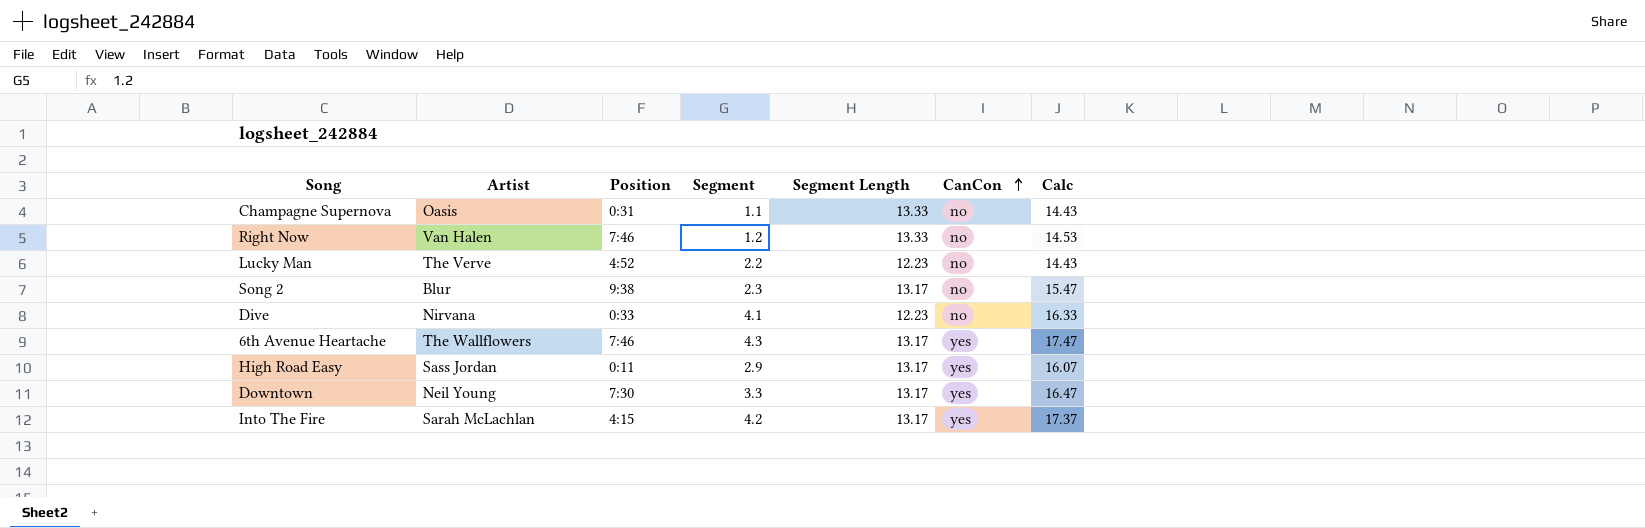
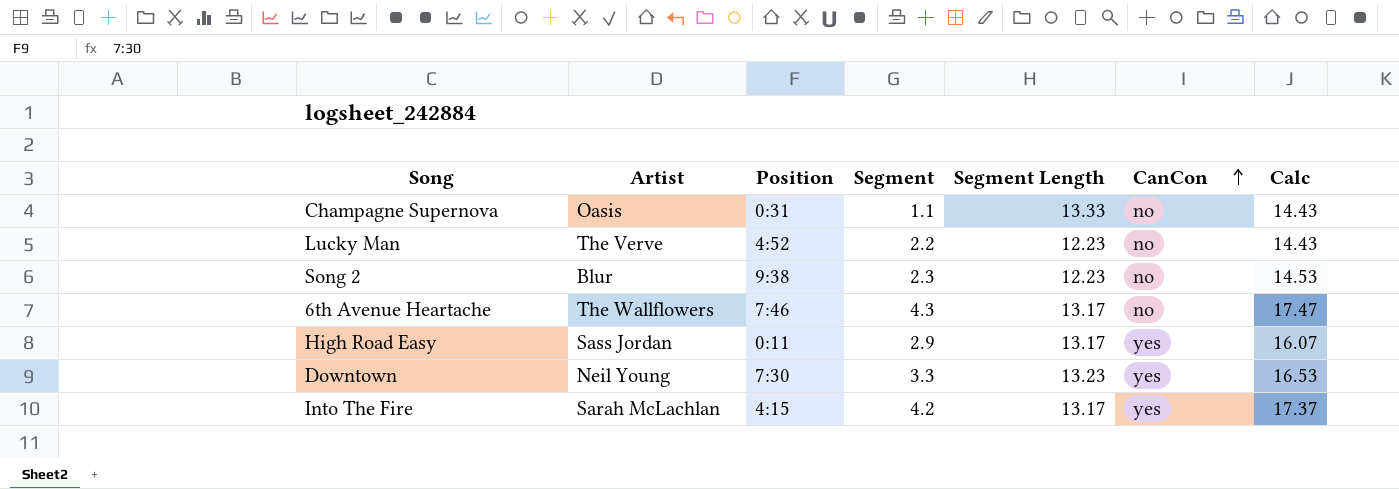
row Right Now: Van Halen | 7:46 | 1.2 | 13.33 | no | 14.53 -> none
row Dive: Nirvana | 0:33 | 4.1 | 12.23 | no | 16.33 -> none
Song 2 | Segment Length: 13.17 -> 12.23
Song 2 | Calc: 15.47 -> 14.53
6th Avenue Heartache | CanCon: yes -> no
Downtown | Segment Length: 13.17 -> 13.23
Downtown | Calc: 16.47 -> 16.53

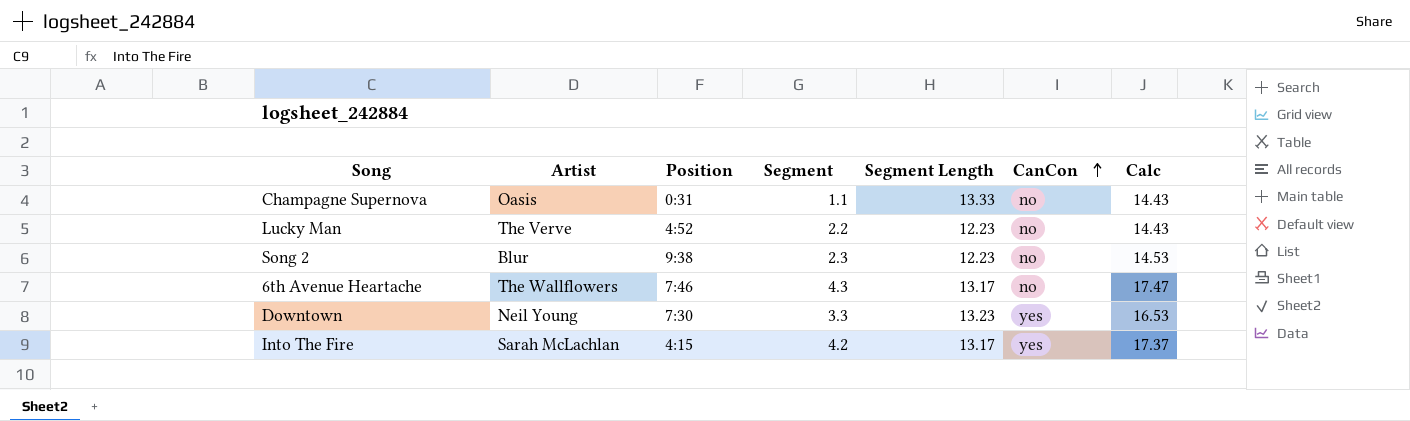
row High Road Easy: Sass Jordan | 0:11 | 2.9 | 13.17 | yes | 16.07 -> none

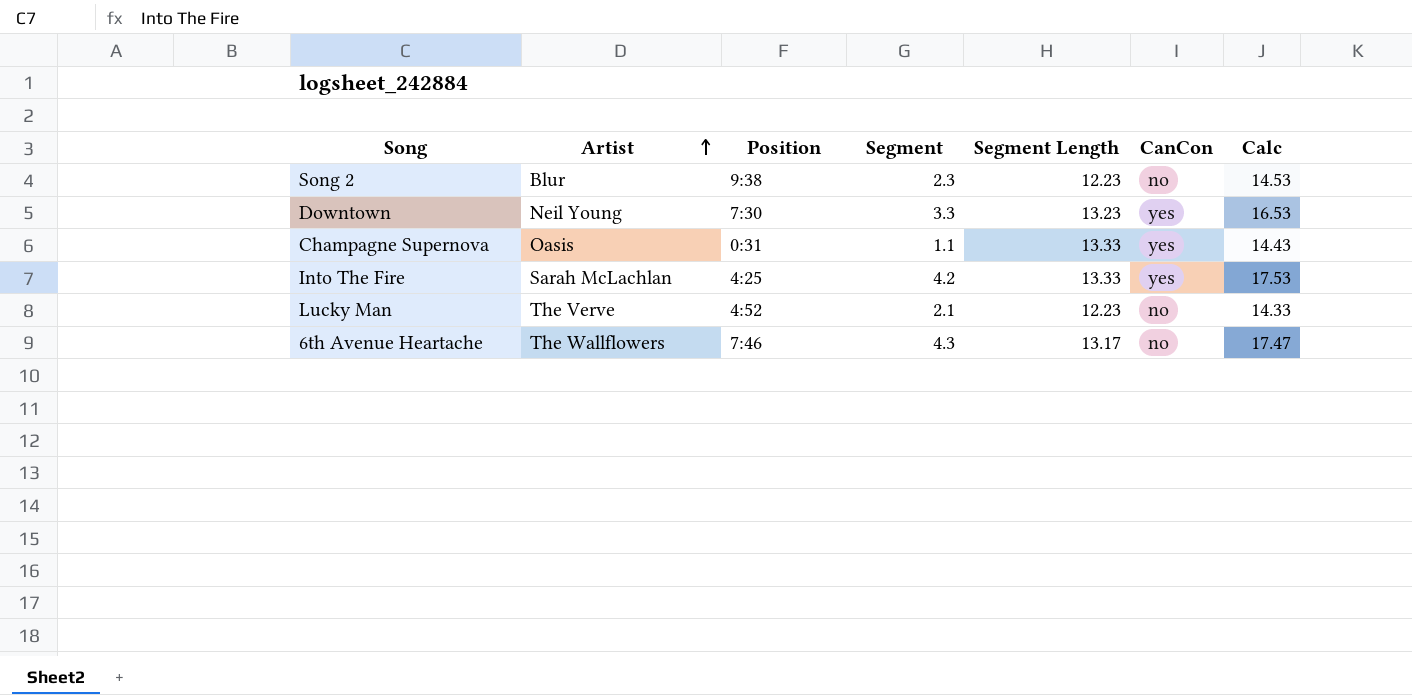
row order: CanCon ascending -> Artist ascending
Champagne Supernova | CanCon: no -> yes
Into The Fire | Position: 4:15 -> 4:25
Into The Fire | Segment Length: 13.17 -> 13.33
Into The Fire | Calc: 17.37 -> 17.53
Lucky Man | Segment: 2.2 -> 2.1
Lucky Man | Calc: 14.43 -> 14.33

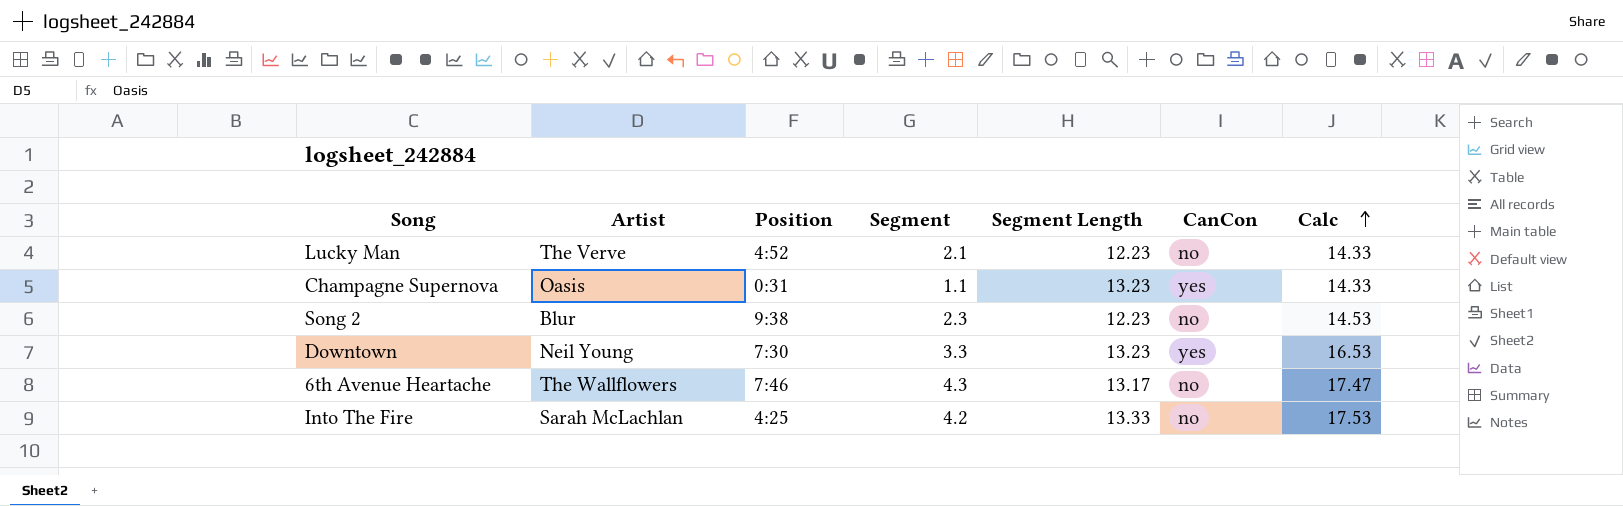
row order: Artist ascending -> Calc ascending
Champagne Supernova | Segment Length: 13.33 -> 13.23
Champagne Supernova | Calc: 14.43 -> 14.33
Into The Fire | CanCon: yes -> no

